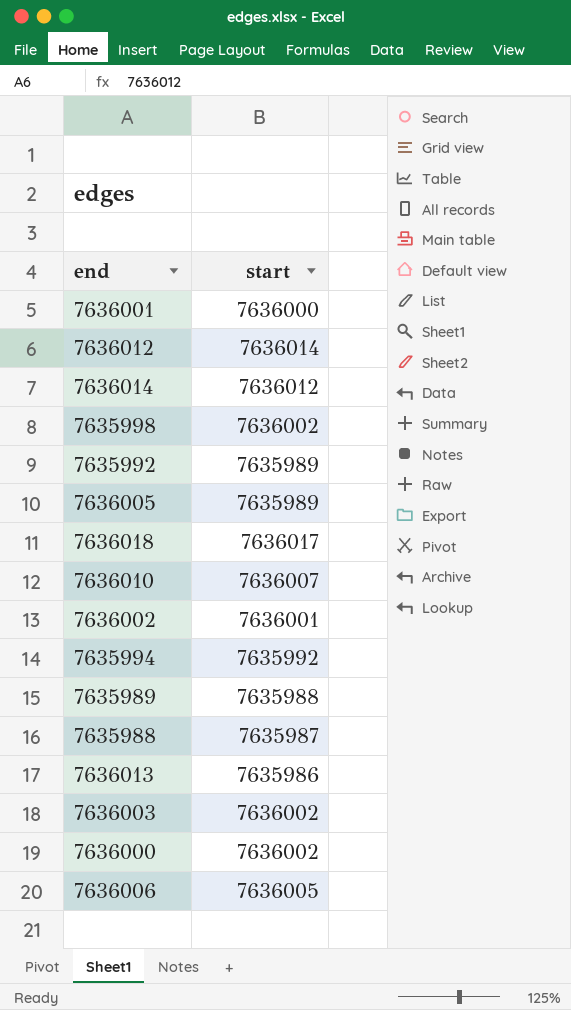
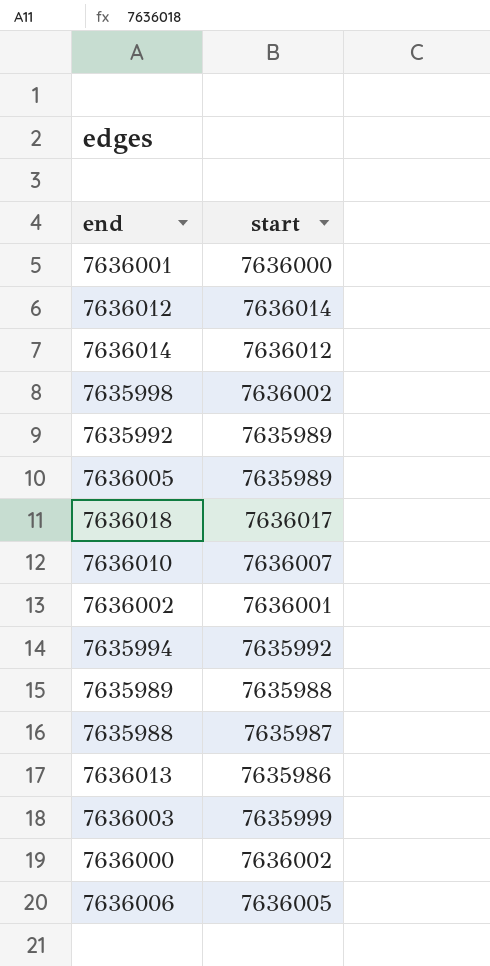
7636003 | start: 7636002 -> 7635999

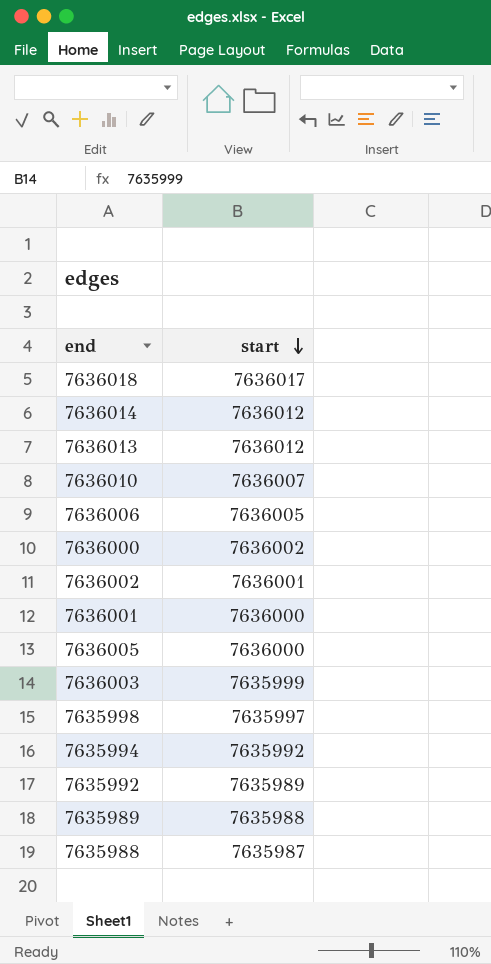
row order: none -> start descending
row 7636012: 7636014 -> none
7636013 | start: 7635986 -> 7636012
7636005 | start: 7635989 -> 7636000
7635998 | start: 7636002 -> 7635997

